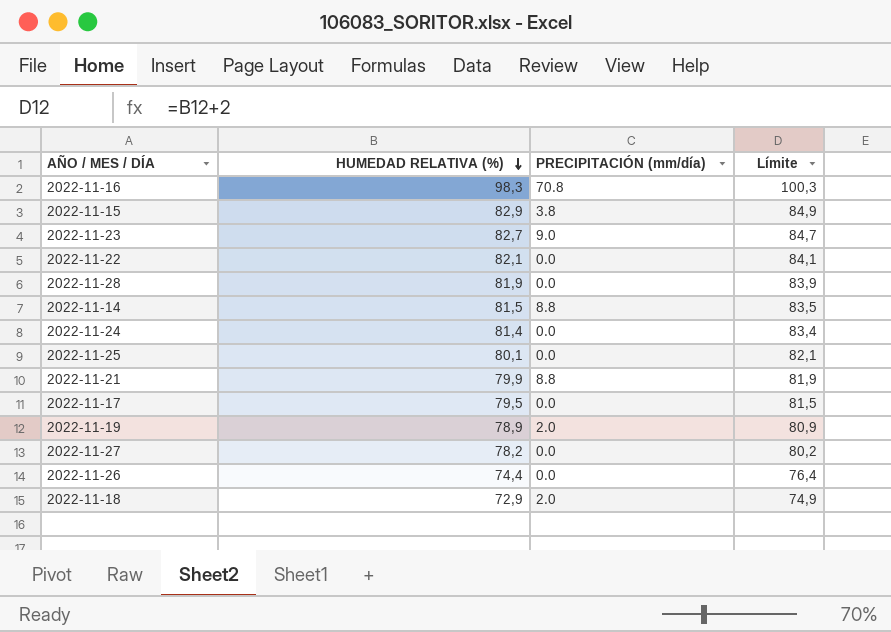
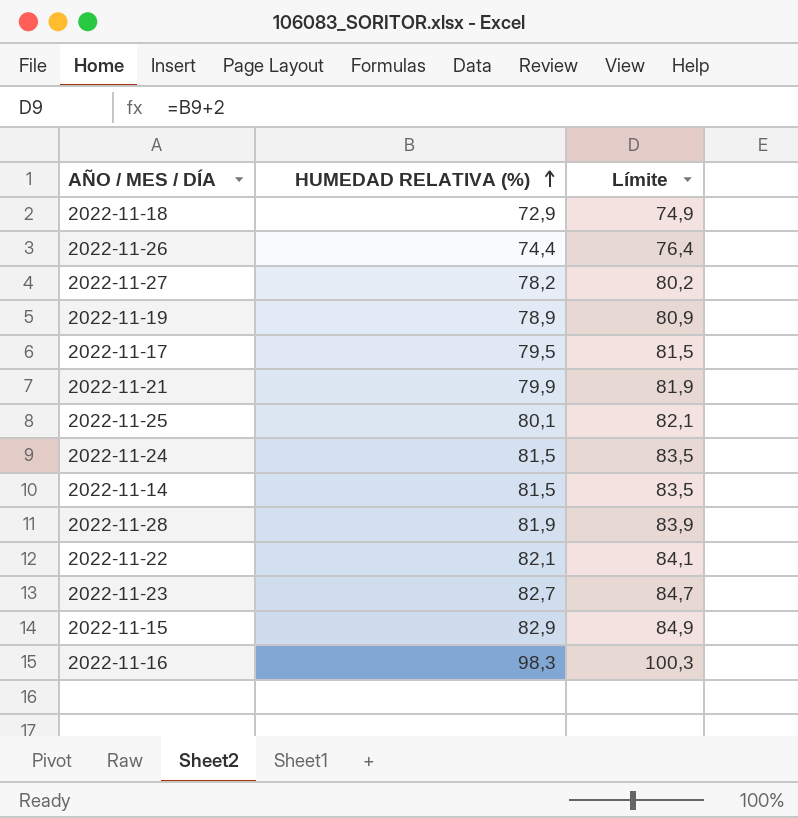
row order: HUMEDAD RELATIVA (%) descending -> HUMEDAD RELATIVA (%) ascending
column PRECIPITACIÓN (mm/día) | position: 3 -> none
2022-11-24 | HUMEDAD RELATIVA (%): 81,4 -> 81,5
2022-11-24 | Límite: 83,4 -> 83,5

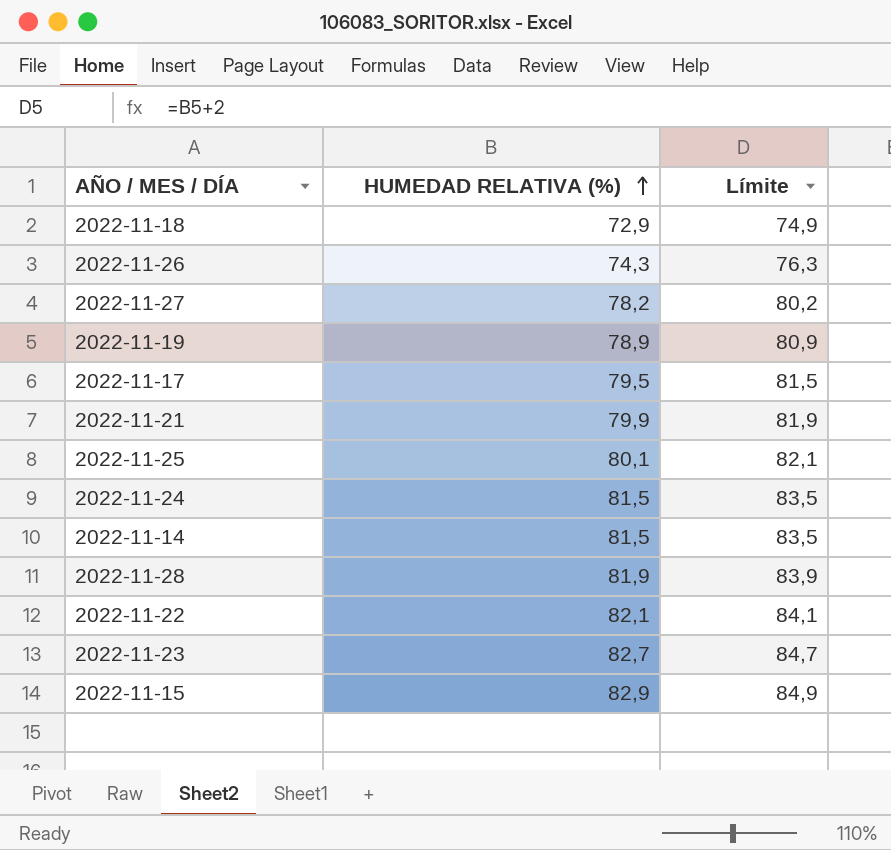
row 2022-11-16: 98,3 | 100,3 -> none
2022-11-26 | HUMEDAD RELATIVA (%): 74,4 -> 74,3
2022-11-26 | Límite: 76,4 -> 76,3

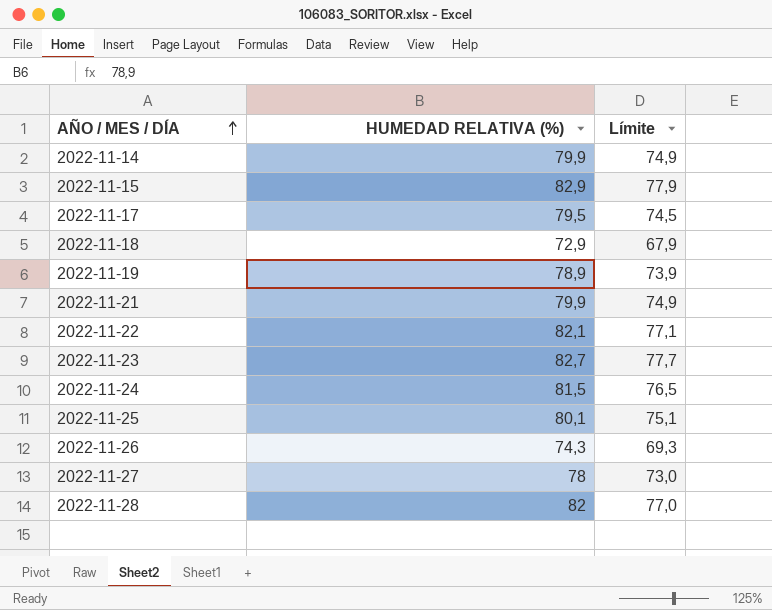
row order: HUMEDAD RELATIVA (%) ascending -> AÑO / MES / DÍA ascending
column Límite | formula: [HUMEDAD RELATIVA (%)] + 2 -> [HUMEDAD RELATIVA (%)] - 5
2022-11-14 | HUMEDAD RELATIVA (%): 81,5 -> 79,9
2022-11-27 | HUMEDAD RELATIVA (%): 78,2 -> 78
2022-11-28 | HUMEDAD RELATIVA (%): 81,9 -> 82

